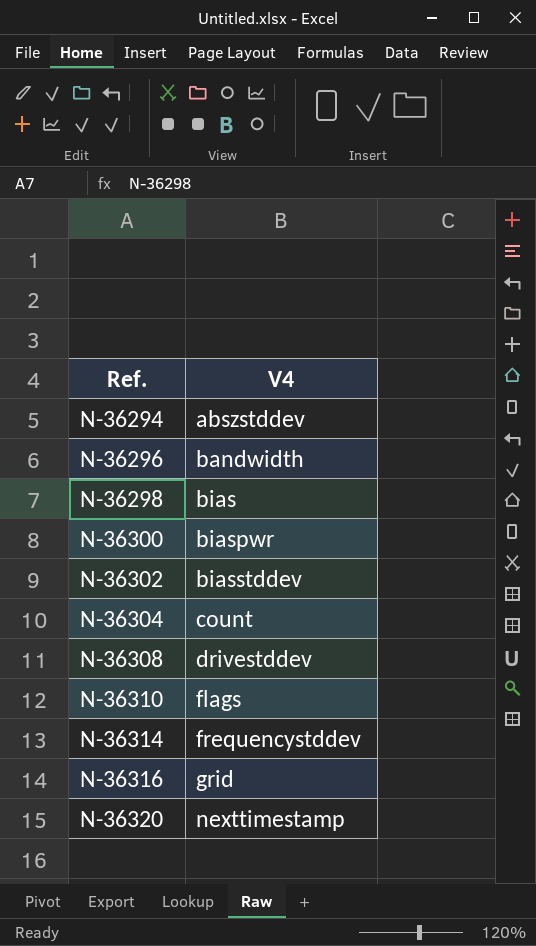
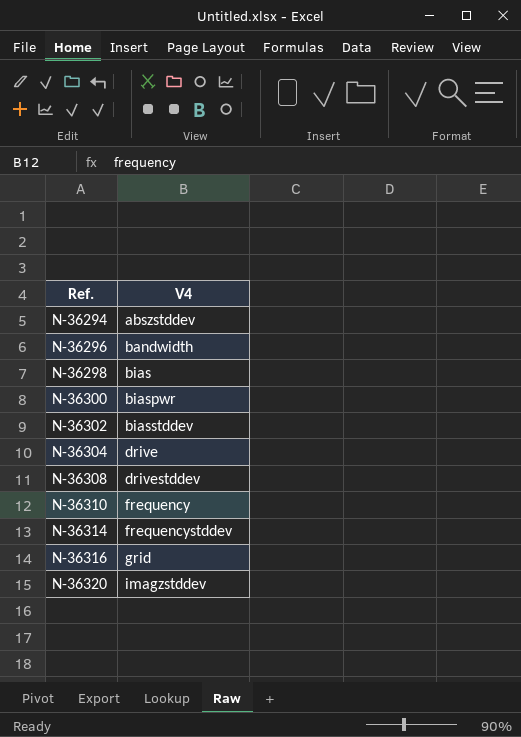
N-36304 | V4: count -> drive
N-36310 | V4: flags -> frequency
N-36320 | V4: nexttimestamp -> imagzstddev

